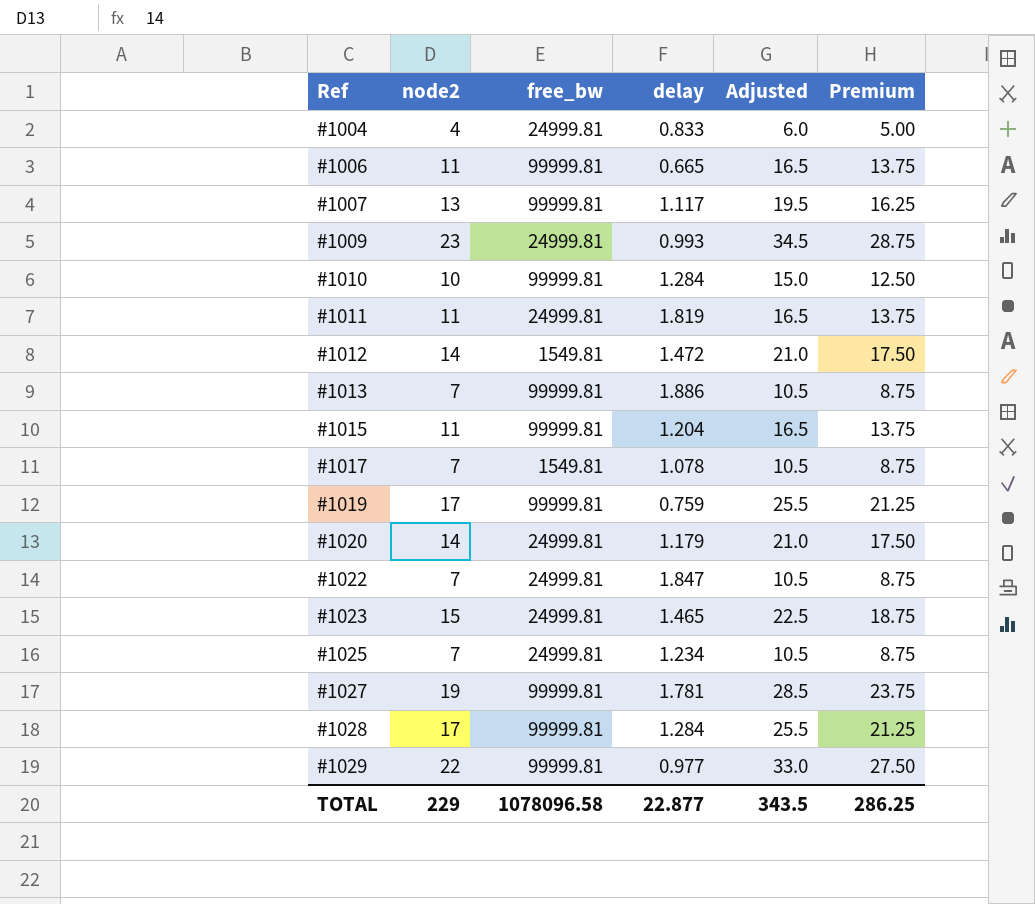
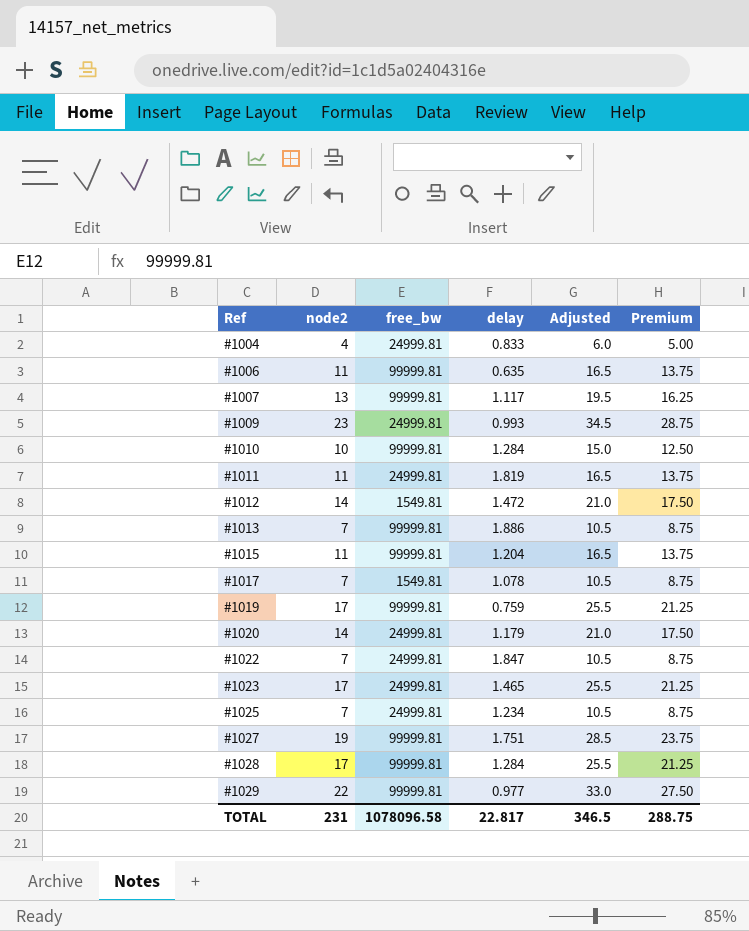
#1006 | delay: 0.665 -> 0.635
#1023 | node2: 15 -> 17
#1023 | Adjusted: 22.5 -> 25.5
#1023 | Premium: 18.75 -> 21.25
#1027 | delay: 1.781 -> 1.751
TOTAL | node2: 229 -> 231
TOTAL | delay: 22.877 -> 22.817
TOTAL | Adjusted: 343.5 -> 346.5
TOTAL | Premium: 286.25 -> 288.75

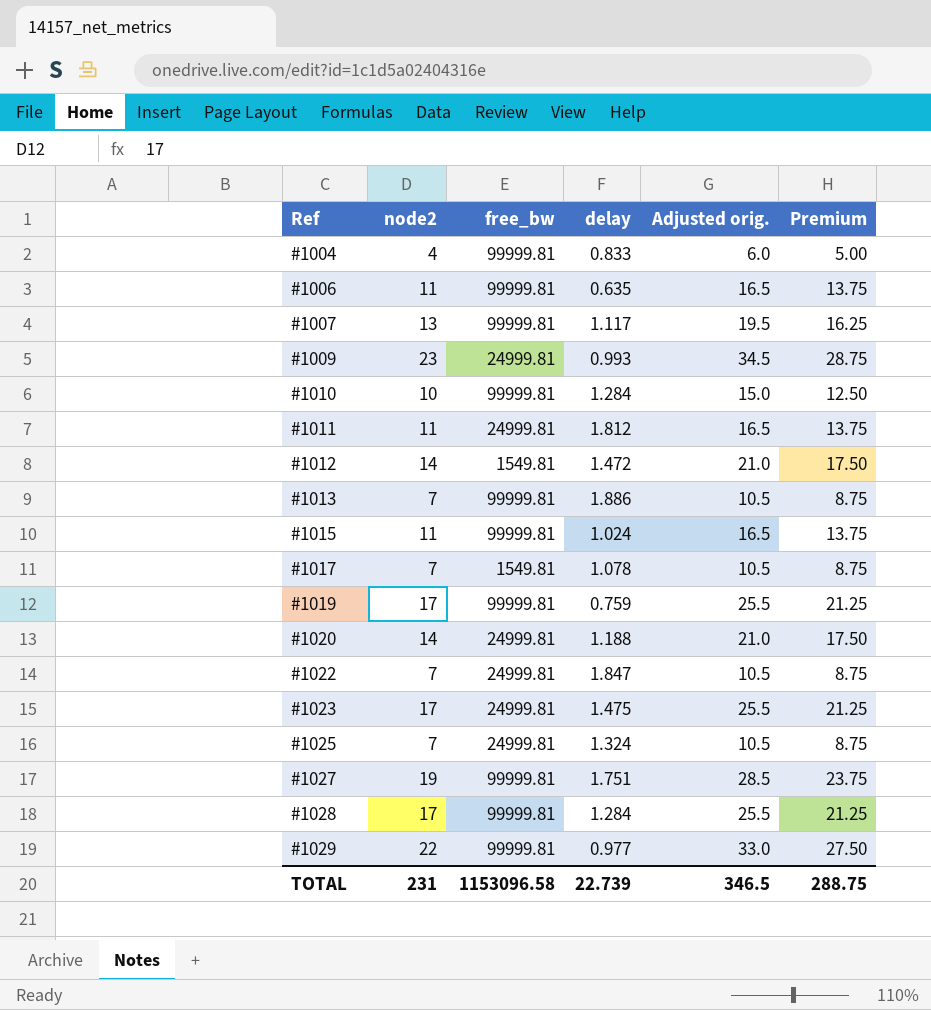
column name: Adjusted -> Adjusted orig.
#1004 | free_bw: 24999.81 -> 99999.81
#1011 | delay: 1.819 -> 1.812
#1015 | delay: 1.204 -> 1.024
#1020 | delay: 1.179 -> 1.188
#1023 | delay: 1.465 -> 1.475
#1025 | delay: 1.234 -> 1.324
TOTAL | free_bw: 1078096.58 -> 1153096.58
TOTAL | delay: 22.817 -> 22.739

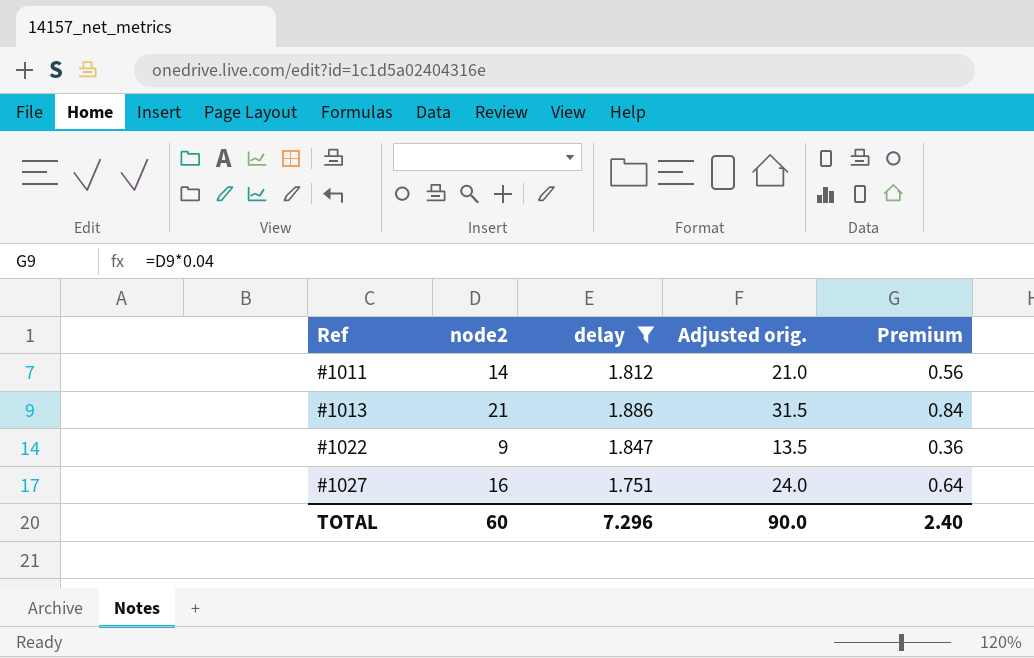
filter: none -> delay >= 1.751
column free_bw | position: 3 -> none
column Premium | formula: [node2] * 1.25 -> [node2] * 0.04
#1011 | node2: 11 -> 14
#1011 | Adjusted orig.: 16.5 -> 21.0
#1013 | node2: 7 -> 21
#1013 | Adjusted orig.: 10.5 -> 31.5
#1022 | node2: 7 -> 9
#1022 | Adjusted orig.: 10.5 -> 13.5
#1027 | node2: 19 -> 16
#1027 | Adjusted orig.: 28.5 -> 24.0
TOTAL | node2: 231 -> 60
TOTAL | delay: 22.739 -> 7.296
TOTAL | Adjusted orig.: 346.5 -> 90.0
TOTAL | Premium: 288.75 -> 2.40

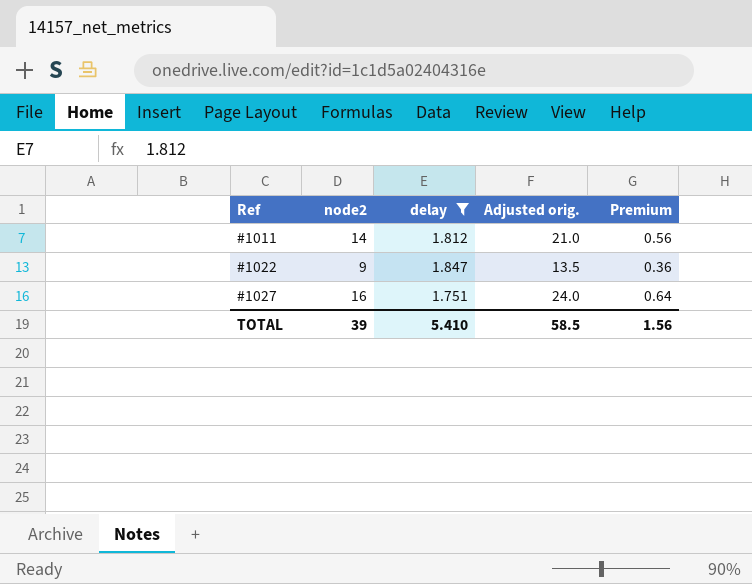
row #1013: 21 | 1.886 | 31.5 | 0.84 -> none
TOTAL | node2: 60 -> 39
TOTAL | delay: 7.296 -> 5.410
TOTAL | Adjusted orig.: 90.0 -> 58.5
TOTAL | Premium: 2.40 -> 1.56

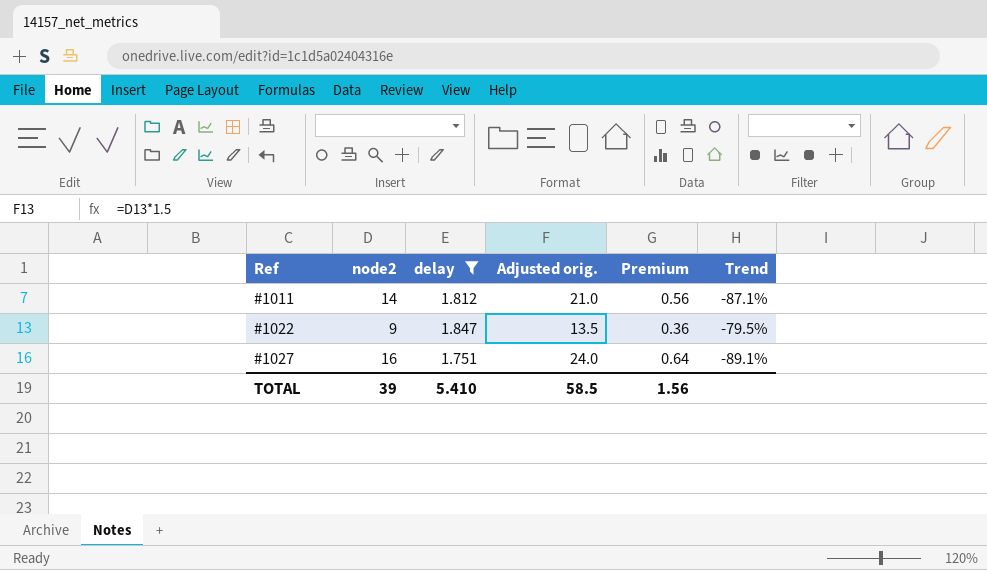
column Trend | formula: none -> ([delay] - [node2]) / [node2]

